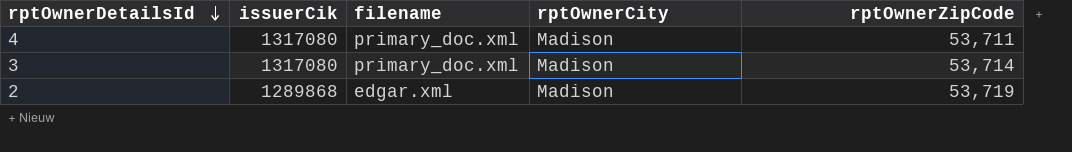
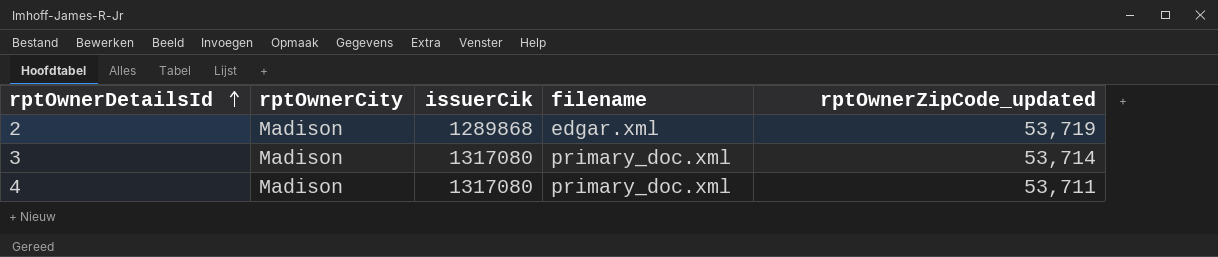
row order: rptOwnerDetailsId descending -> rptOwnerDetailsId ascending
column rptOwnerCity | position: 4 -> 2
column name: rptOwnerZipCode -> rptOwnerZipCode_updated

